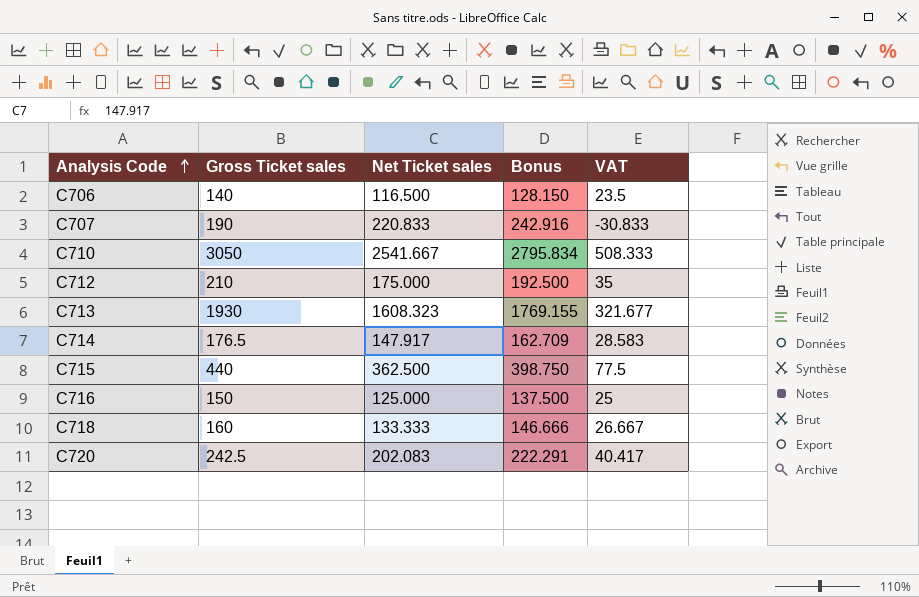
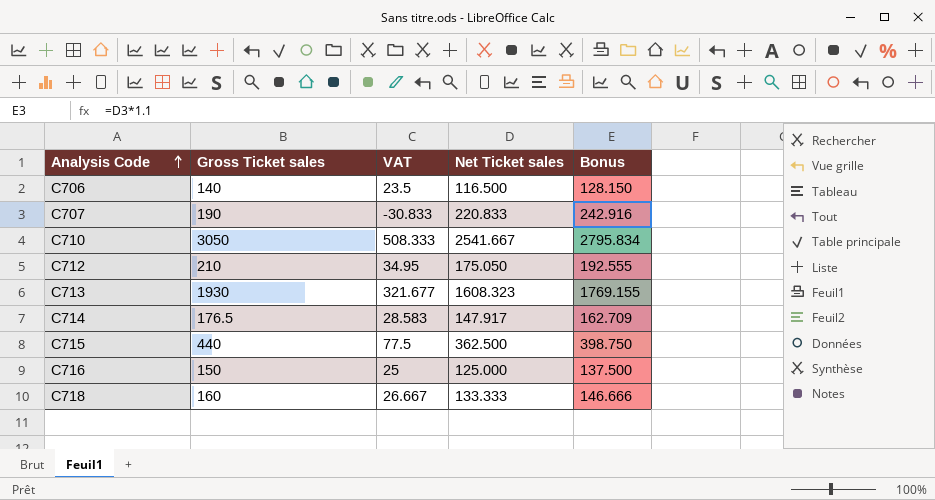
column VAT | position: 5 -> 3
row C720: 242.5 | 202.083 | 222.291 | 40.417 -> none
C712 | VAT: 35 -> 34.95
C712 | Net Ticket sales: 175.000 -> 175.050
C712 | Bonus: 192.500 -> 192.555

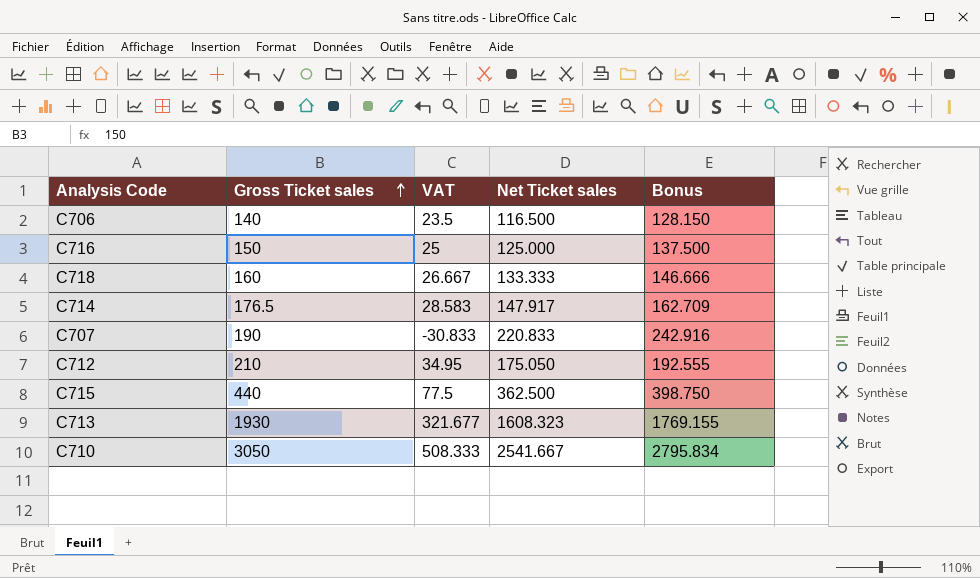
row order: Analysis Code ascending -> Gross Ticket sales ascending

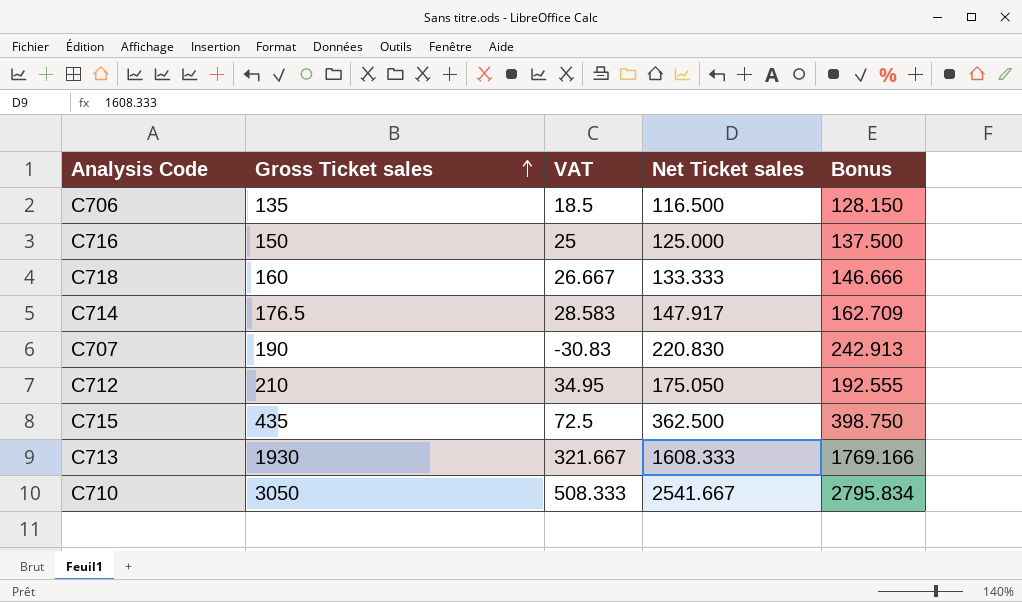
C706 | Gross Ticket sales: 140 -> 135
C706 | VAT: 23.5 -> 18.5
C707 | VAT: -30.833 -> -30.83
C707 | Net Ticket sales: 220.833 -> 220.830
C707 | Bonus: 242.916 -> 242.913
C715 | Gross Ticket sales: 440 -> 435
C715 | VAT: 77.5 -> 72.5
C713 | VAT: 321.677 -> 321.667
C713 | Net Ticket sales: 1608.323 -> 1608.333
C713 | Bonus: 1769.155 -> 1769.166

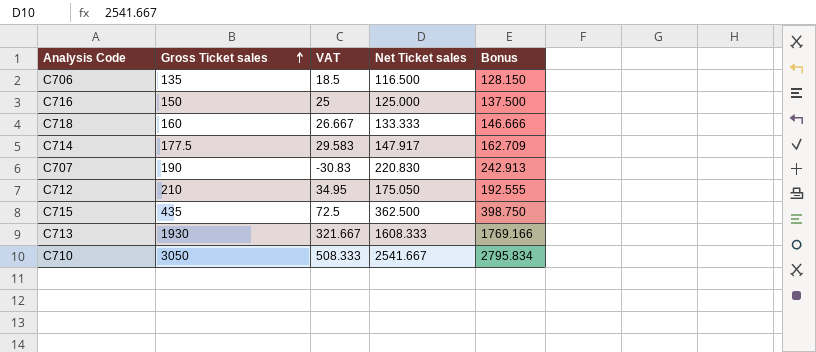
C714 | Gross Ticket sales: 176.5 -> 177.5
C714 | VAT: 28.583 -> 29.583

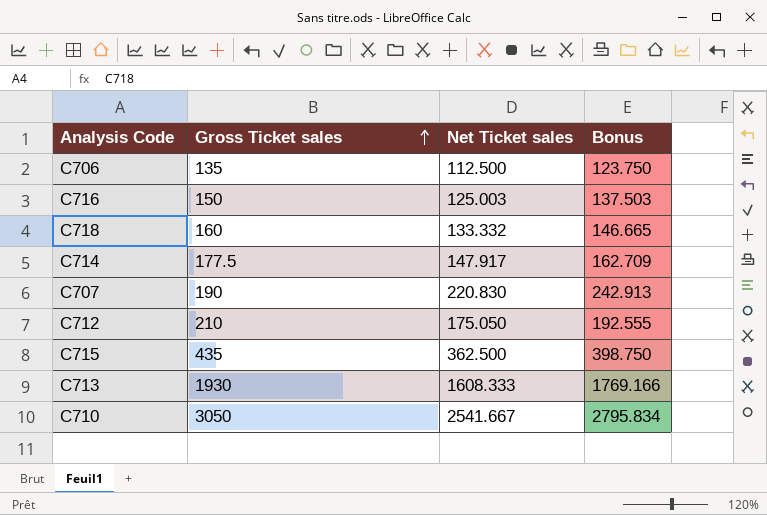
column VAT | formula: [Gross Ticket sales] - [Net Ticket sales] -> none
C706 | Net Ticket sales: 116.500 -> 112.500
C706 | Bonus: 128.150 -> 123.750
C716 | Net Ticket sales: 125.000 -> 125.003
C716 | Bonus: 137.500 -> 137.503
C718 | Net Ticket sales: 133.333 -> 133.332
C718 | Bonus: 146.666 -> 146.665

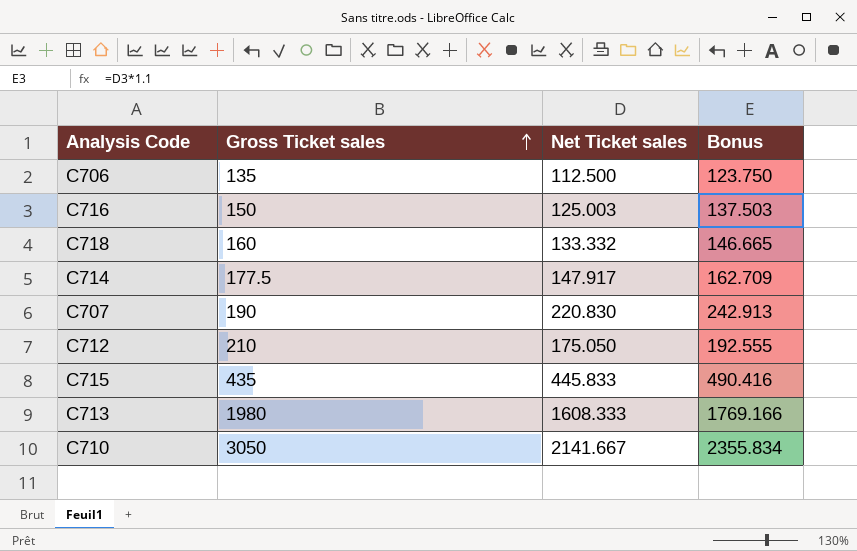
C715 | Net Ticket sales: 362.500 -> 445.833
C715 | Bonus: 398.750 -> 490.416
C713 | Gross Ticket sales: 1930 -> 1980
C710 | Net Ticket sales: 2541.667 -> 2141.667
C710 | Bonus: 2795.834 -> 2355.834

